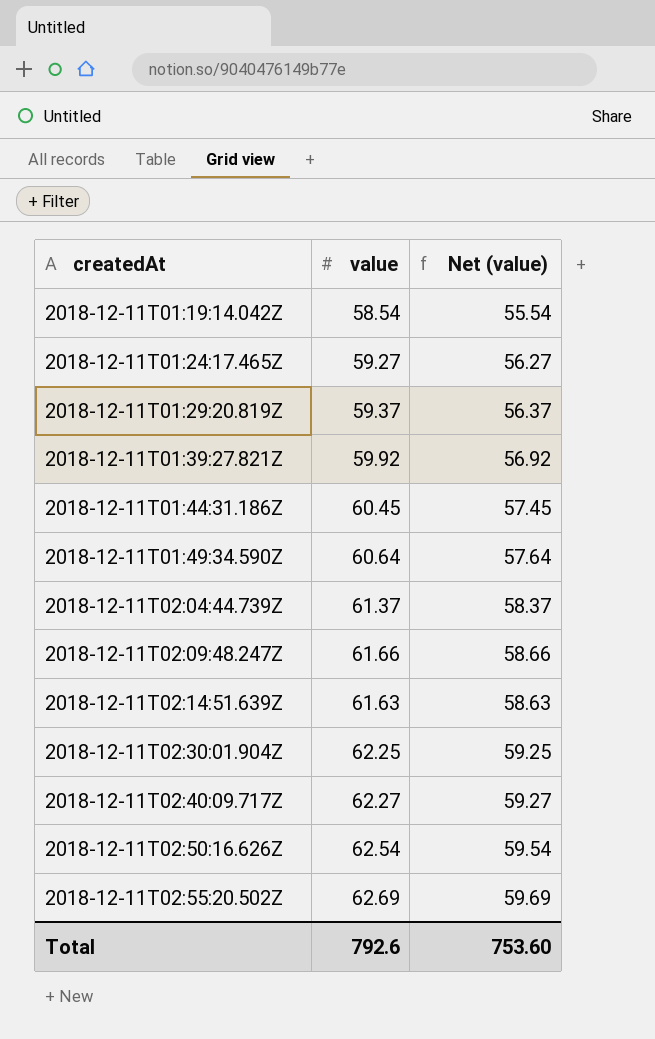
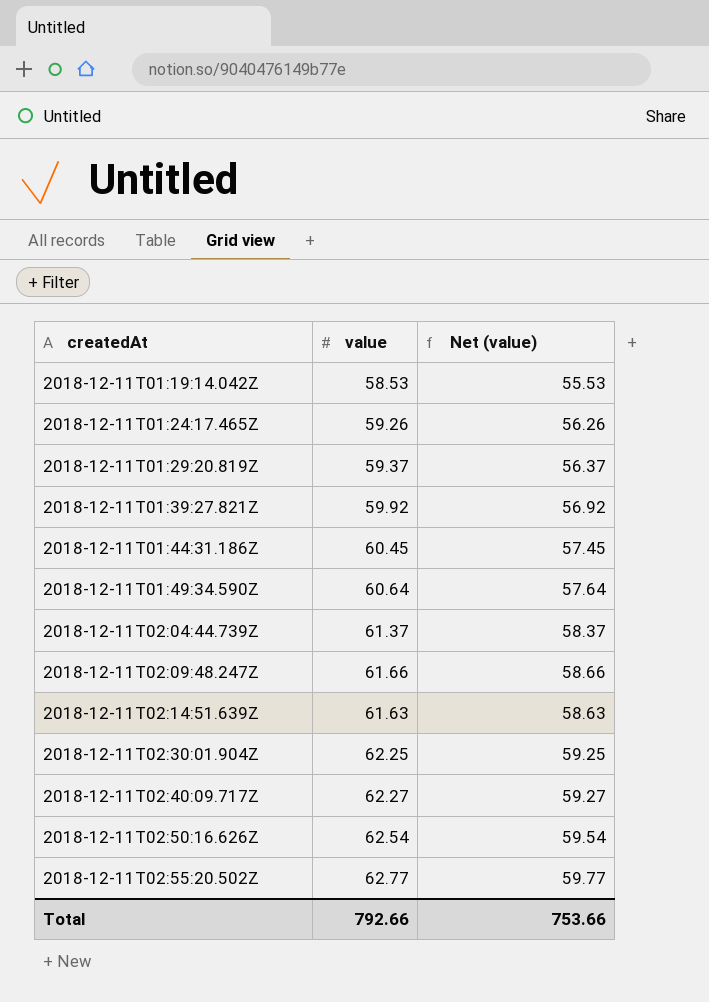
2018-12-11T01:19:14.042Z | value: 58.54 -> 58.53
2018-12-11T01:19:14.042Z | Net (value): 55.54 -> 55.53
2018-12-11T01:24:17.465Z | value: 59.27 -> 59.26
2018-12-11T01:24:17.465Z | Net (value): 56.27 -> 56.26
2018-12-11T02:55:20.502Z | value: 62.69 -> 62.77
2018-12-11T02:55:20.502Z | Net (value): 59.69 -> 59.77
Total | value: 792.6 -> 792.66
Total | Net (value): 753.60 -> 753.66

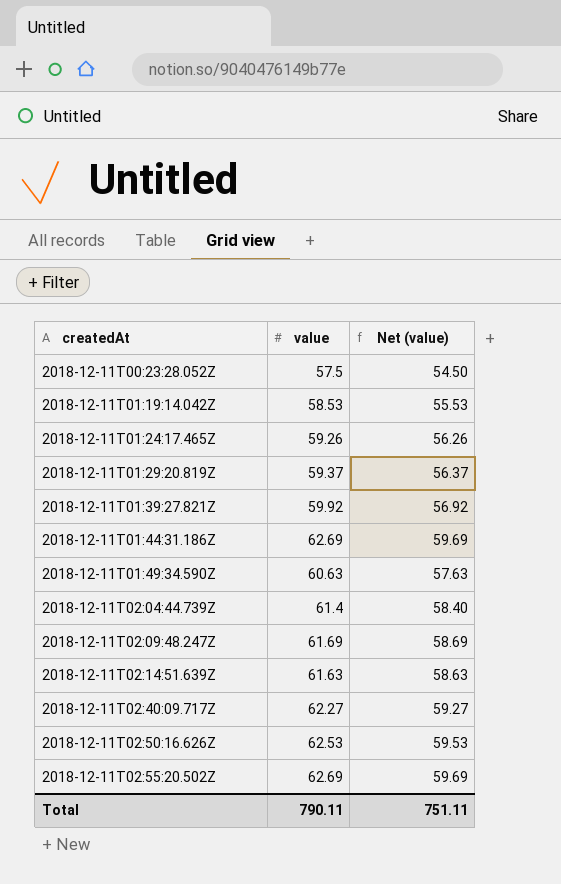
row 2018-12-11T02:30:01.904Z: 62.25 | 59.25 -> none
row 2018-12-11T00:23:28.052Z: none -> 57.5 | 54.50
2018-12-11T01:44:31.186Z | value: 60.45 -> 62.69
2018-12-11T01:44:31.186Z | Net (value): 57.45 -> 59.69
2018-12-11T01:49:34.590Z | value: 60.64 -> 60.63
2018-12-11T01:49:34.590Z | Net (value): 57.64 -> 57.63
2018-12-11T02:04:44.739Z | value: 61.37 -> 61.4
2018-12-11T02:04:44.739Z | Net (value): 58.37 -> 58.40
2018-12-11T02:09:48.247Z | value: 61.66 -> 61.69
2018-12-11T02:09:48.247Z | Net (value): 58.66 -> 58.69
2018-12-11T02:50:16.626Z | value: 62.54 -> 62.53
2018-12-11T02:50:16.626Z | Net (value): 59.54 -> 59.53
2018-12-11T02:55:20.502Z | value: 62.77 -> 62.69
2018-12-11T02:55:20.502Z | Net (value): 59.77 -> 59.69
Total | value: 792.66 -> 790.11
Total | Net (value): 753.66 -> 751.11

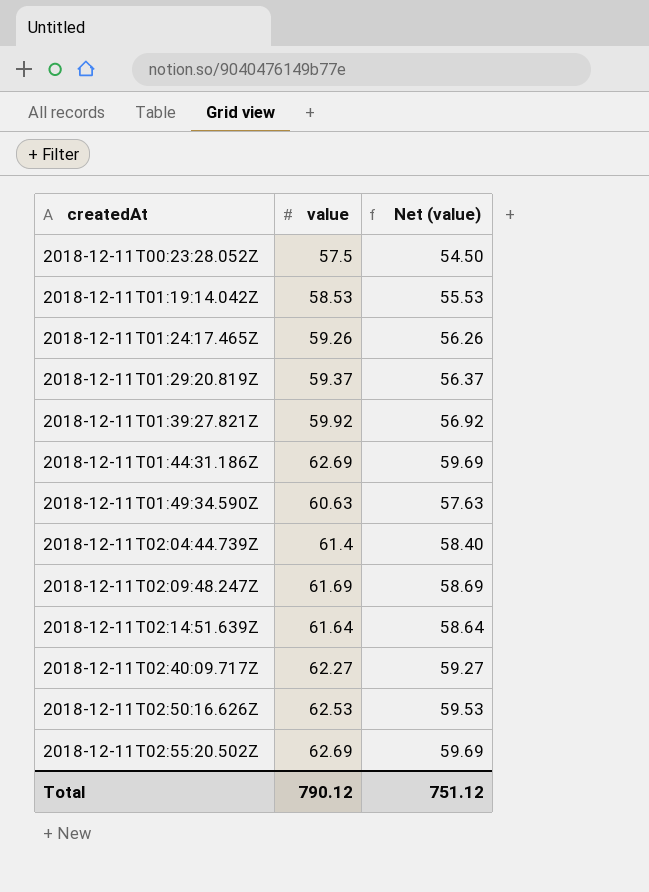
2018-12-11T02:14:51.639Z | value: 61.63 -> 61.64
2018-12-11T02:14:51.639Z | Net (value): 58.63 -> 58.64
Total | value: 790.11 -> 790.12
Total | Net (value): 751.11 -> 751.12

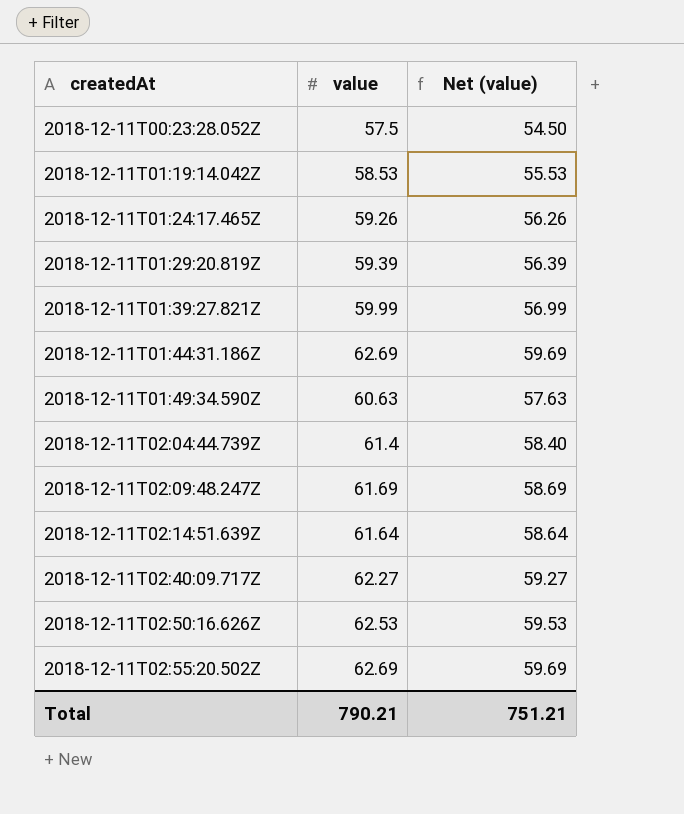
2018-12-11T01:29:20.819Z | value: 59.37 -> 59.39
2018-12-11T01:29:20.819Z | Net (value): 56.37 -> 56.39
2018-12-11T01:39:27.821Z | value: 59.92 -> 59.99
2018-12-11T01:39:27.821Z | Net (value): 56.92 -> 56.99
Total | value: 790.12 -> 790.21
Total | Net (value): 751.12 -> 751.21

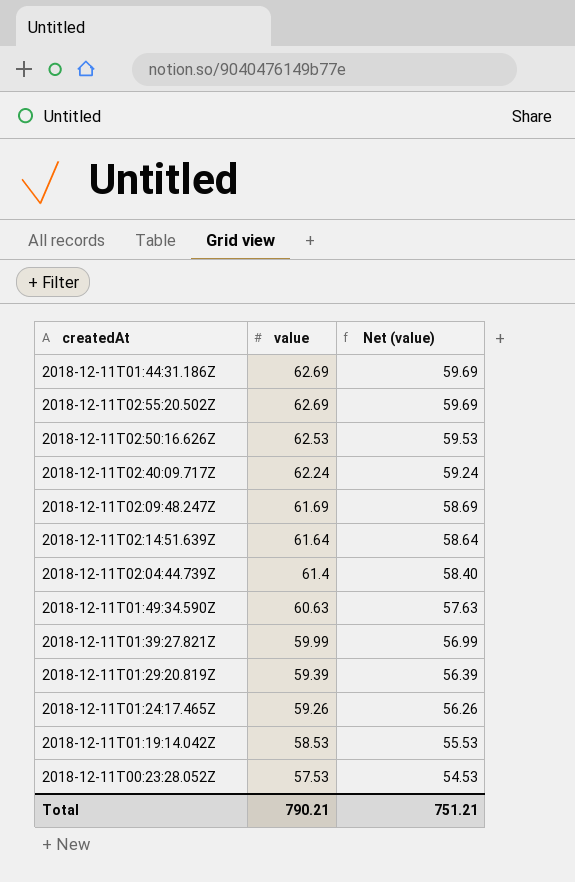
row order: createdAt ascending -> value descending
2018-12-11T02:40:09.717Z | value: 62.27 -> 62.24
2018-12-11T02:40:09.717Z | Net (value): 59.27 -> 59.24
2018-12-11T00:23:28.052Z | value: 57.5 -> 57.53
2018-12-11T00:23:28.052Z | Net (value): 54.50 -> 54.53

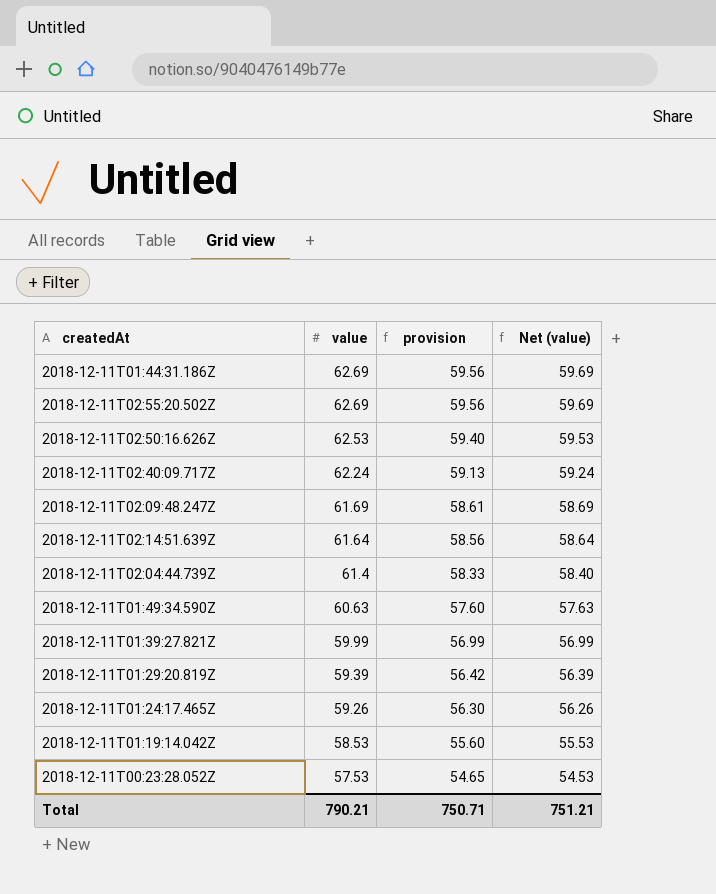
column provision | formula: none -> [value] * 0.95

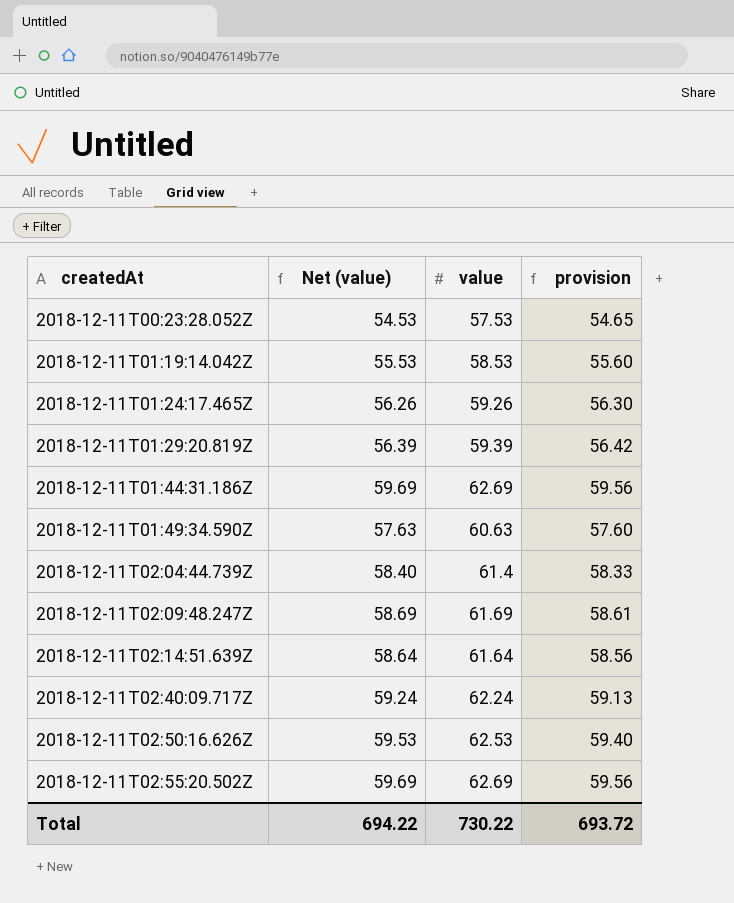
row order: value descending -> createdAt ascending
column Net (value) | position: 4 -> 2
row 2018-12-11T01:39:27.821Z: 59.99 | 56.99 | 56.99 -> none
Total | Net (value): 751.21 -> 694.22
Total | value: 790.21 -> 730.22
Total | provision: 750.71 -> 693.72

